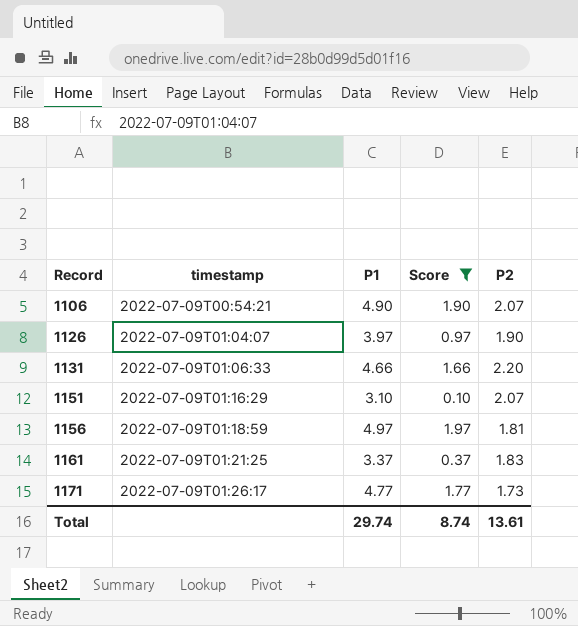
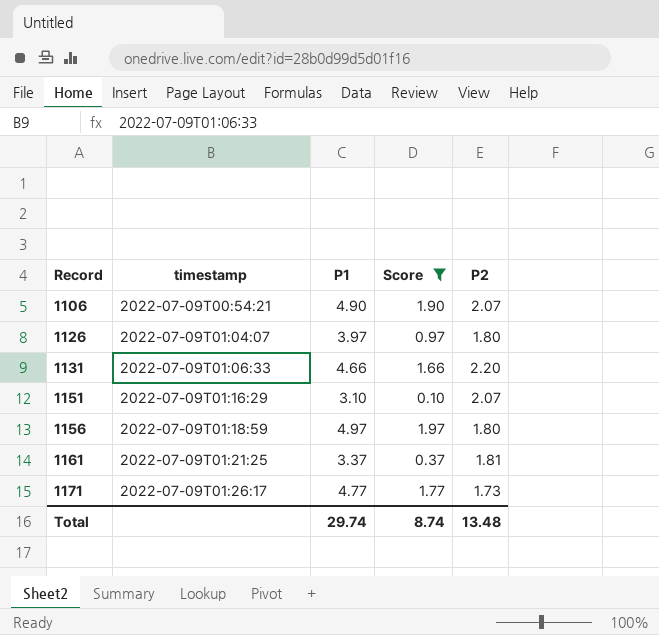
1126 | P2: 1.90 -> 1.80
1156 | P2: 1.81 -> 1.80
1161 | P2: 1.83 -> 1.81
Total | P2: 13.61 -> 13.48

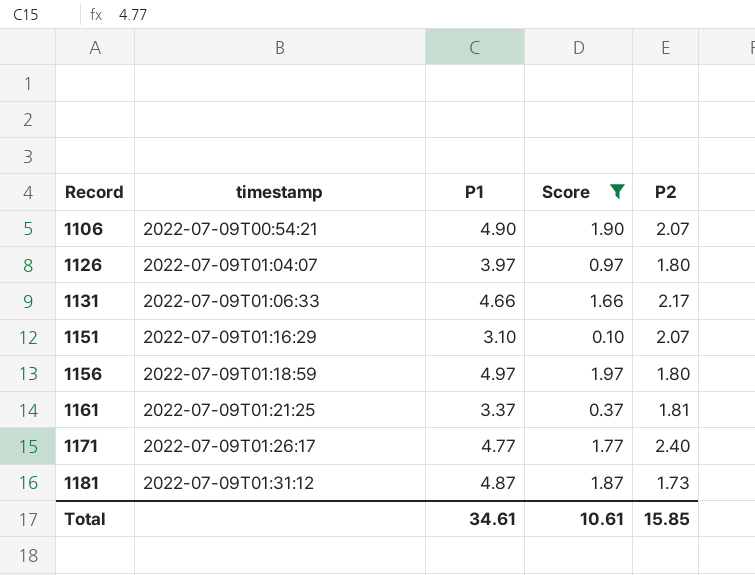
1131 | P2: 2.20 -> 2.17
1171 | P2: 1.73 -> 2.40
row 1181: none -> 2022-07-09T01:31:12 | 4.87 | 1.87 | 1.73
Total | P1: 29.74 -> 34.61
Total | Score: 8.74 -> 10.61
Total | P2: 13.48 -> 15.85

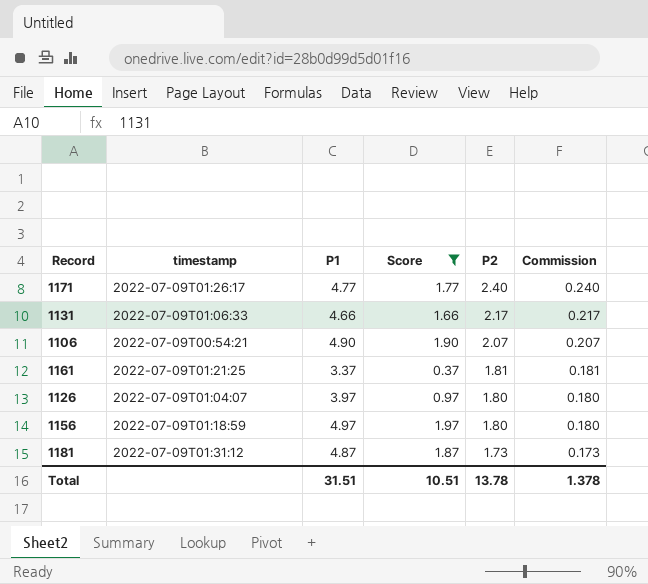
row order: Record ascending -> P2 descending
column Commission | formula: none -> [P2] * 0.1
row 1151: 2022-07-09T01:16:29 | 3.10 | 0.10 | 2.07 -> none
Total | P1: 34.61 -> 31.51
Total | Score: 10.61 -> 10.51
Total | P2: 15.85 -> 13.78

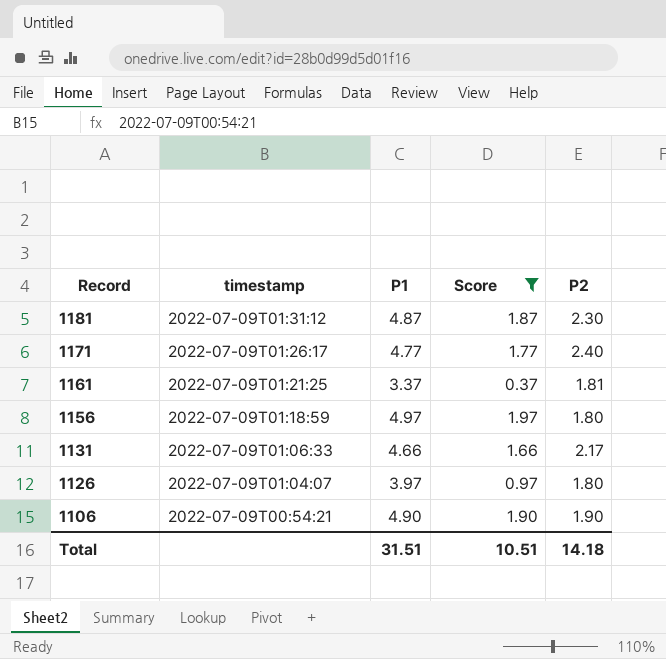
row order: P2 descending -> Record descending
column Commission | formula: [P2] * 0.1 -> none
1181 | P2: 1.73 -> 2.30
1106 | P2: 2.07 -> 1.90
Total | P2: 13.78 -> 14.18

